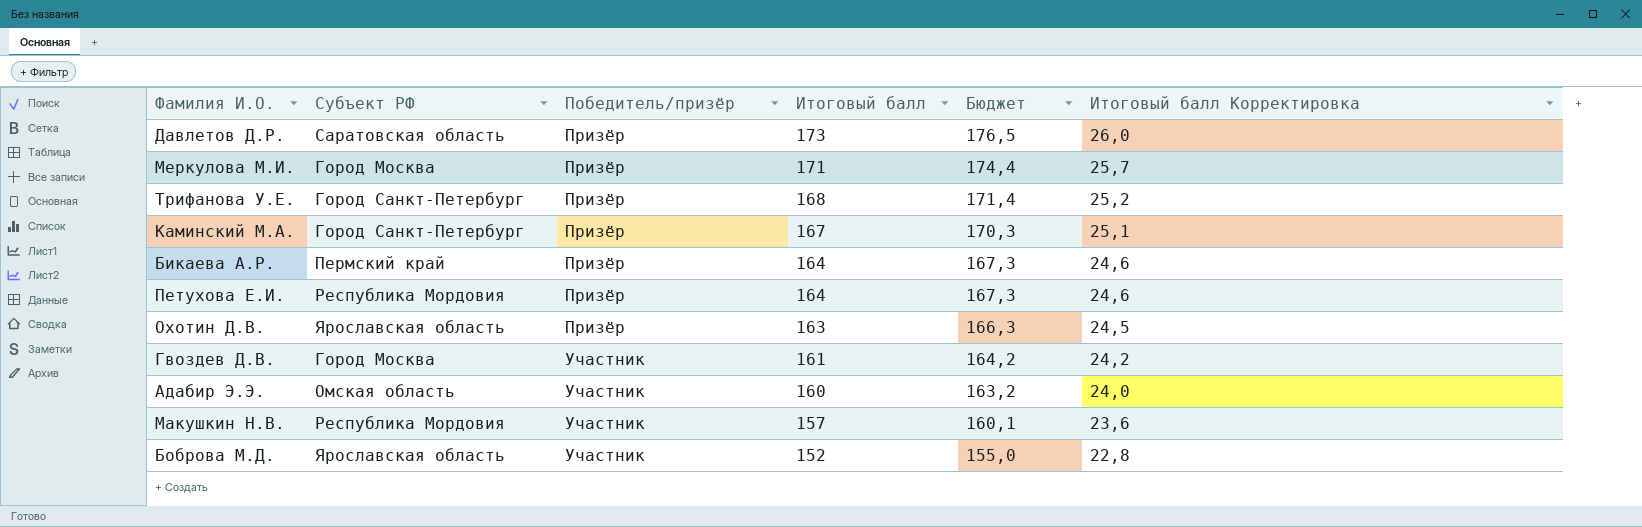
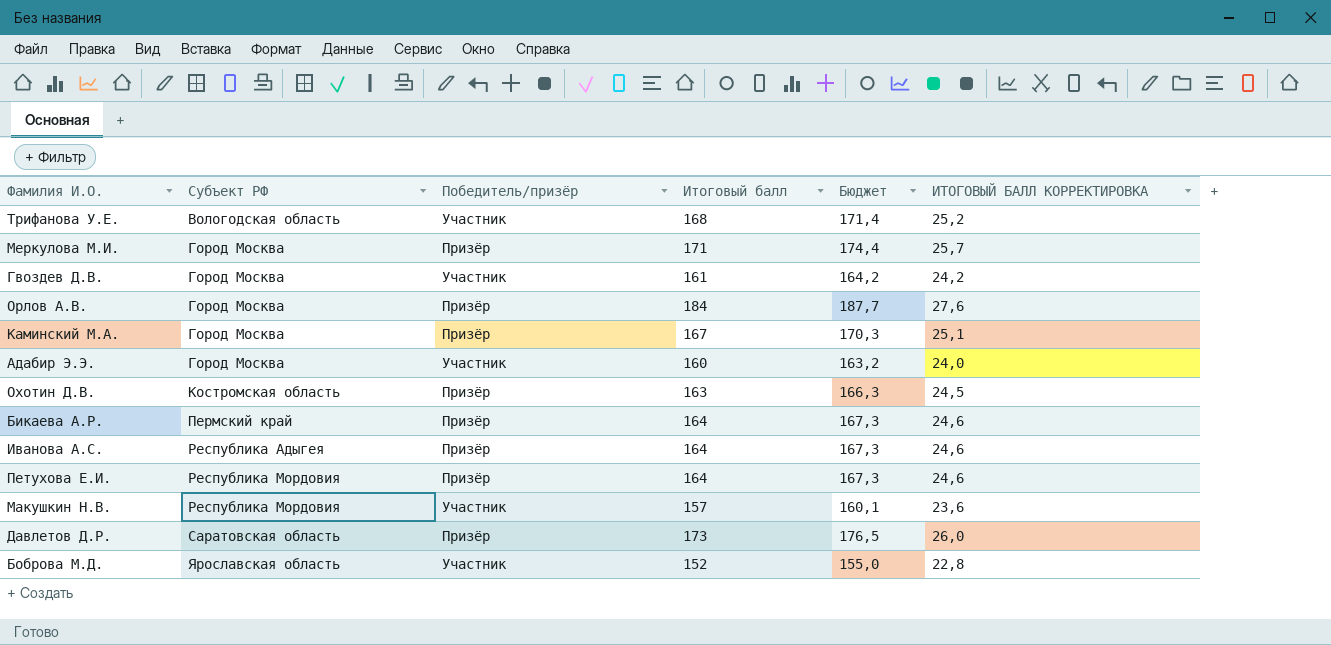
row order: Победитель/призёр ascending -> Субъект РФ ascending
column name: Итоговый балл Корректировка -> ИТОГОВЫЙ БАЛЛ КОРРЕКТИРОВКА
Трифанова У.Е. | Субъект РФ: Город Санкт-Петербург -> Вологодская область
Трифанова У.Е. | Победитель/призёр: Призёр -> Участник
row Орлов А.В.: none -> Город Москва | Призёр | 184 | 187,7 | 27,6
Каминский М.А. | Субъект РФ: Город Санкт-Петербург -> Город Москва
Адабир Э.Э. | Субъект РФ: Омская область -> Город Москва
Охотин Д.В. | Субъект РФ: Ярославская область -> Костромская область
row Иванова А.С.: none -> Республика Адыгея | Призёр | 164 | 167,3 | 24,6

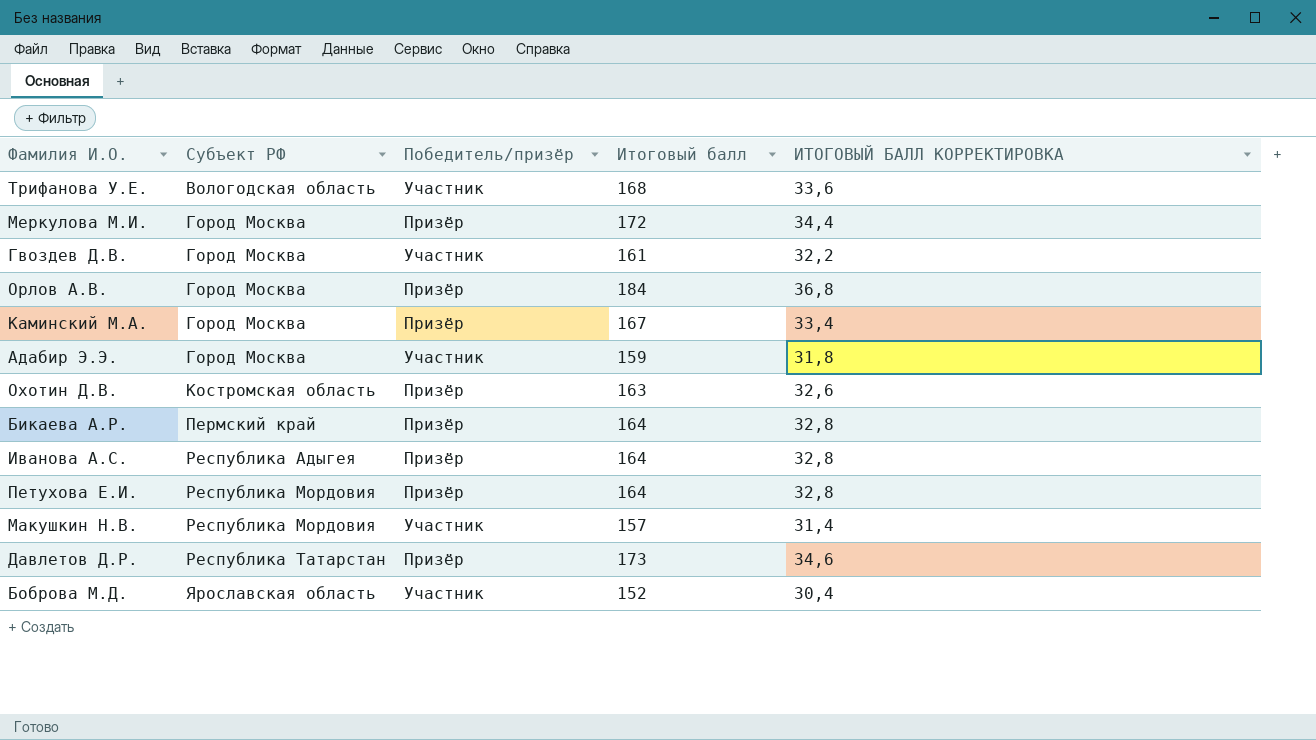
column Бюджет | formula: [Итоговый балл] * 1,02 -> none
column ИТОГОВЫЙ БАЛЛ КОРРЕКТИРОВКА | formula: [Итоговый балл] * 0,15 -> [Итоговый балл] * 0,2
Меркулова М.И. | Итоговый балл: 171 -> 172
Адабир Э.Э. | Итоговый балл: 160 -> 159
Давлетов Д.Р. | Субъект РФ: Саратовская область -> Республика Татарстан

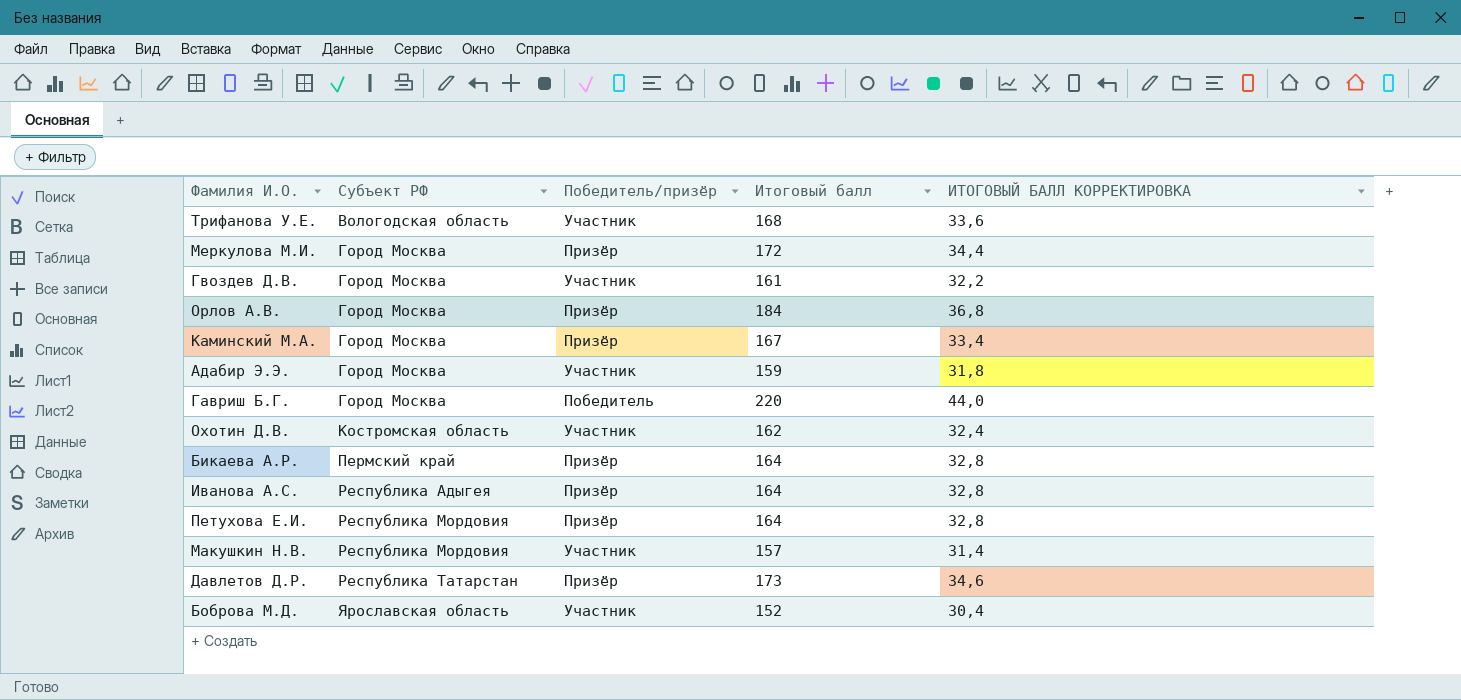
row Гавриш Б.Г.: none -> Город Москва | Победитель | 220 | 44,0
Охотин Д.В. | Победитель/призёр: Призёр -> Участник
Охотин Д.В. | Итоговый балл: 163 -> 162
Охотин Д.В. | ИТОГОВЫЙ БАЛЛ КОРРЕКТИРОВКА: 32,6 -> 32,4

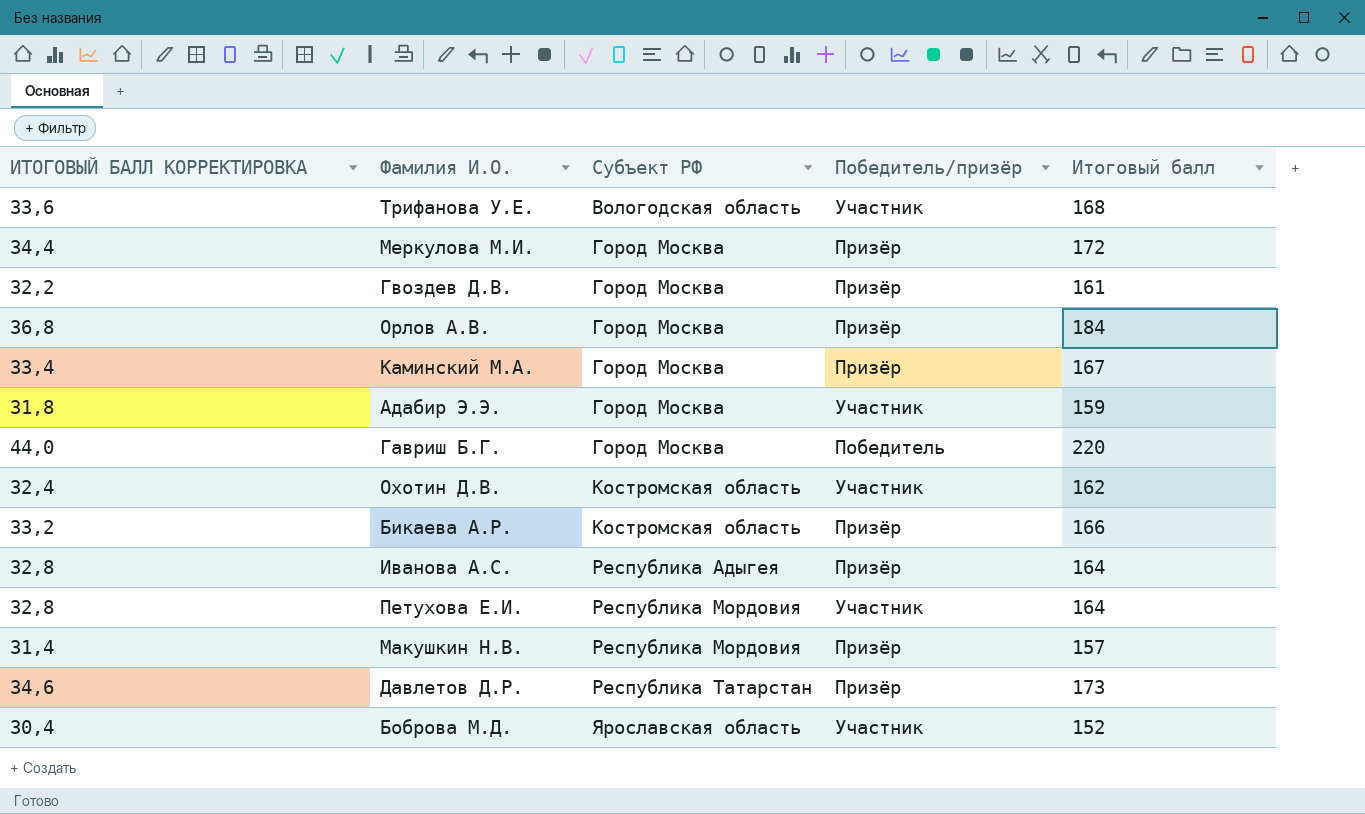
column ИТОГОВЫЙ БАЛЛ КОРРЕКТИРОВКА | position: 5 -> 1
Гвоздев Д.В. | Победитель/призёр: Участник -> Призёр
Бикаева А.Р. | ИТОГОВЫЙ БАЛЛ КОРРЕКТИРОВКА: 32,8 -> 33,2
Бикаева А.Р. | Субъект РФ: Пермский край -> Костромская область
Бикаева А.Р. | Итоговый балл: 164 -> 166
Петухова Е.И. | Победитель/призёр: Призёр -> Участник
Макушкин Н.В. | Победитель/призёр: Участник -> Призёр

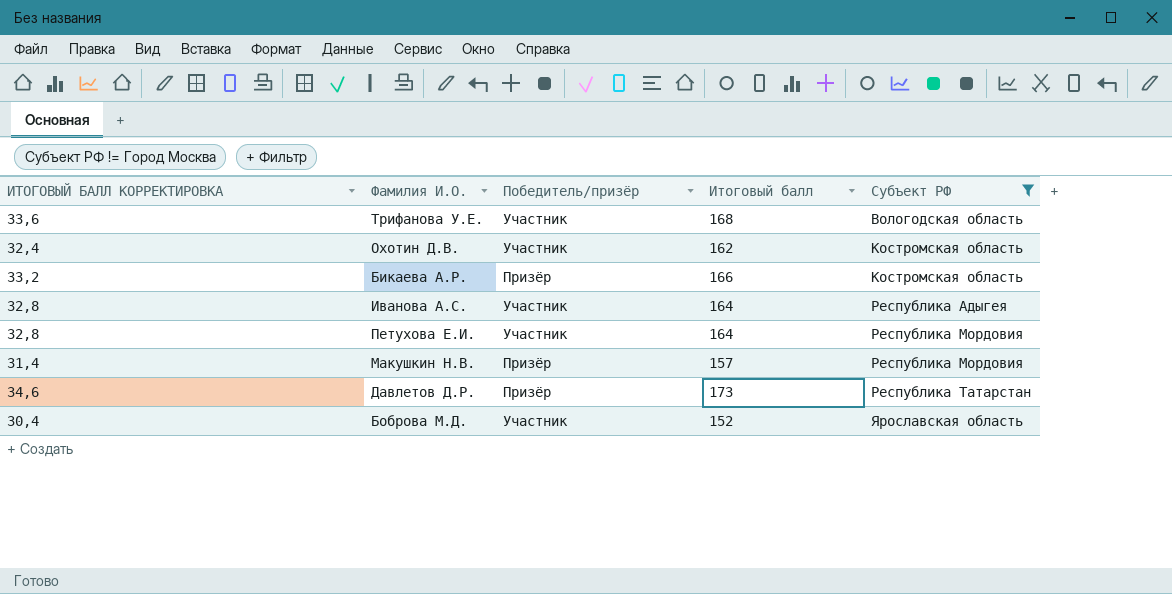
filter: none -> Субъект РФ != Город Москва
column Субъект РФ | position: 3 -> 5
Иванова А.С. | Победитель/призёр: Призёр -> Участник

